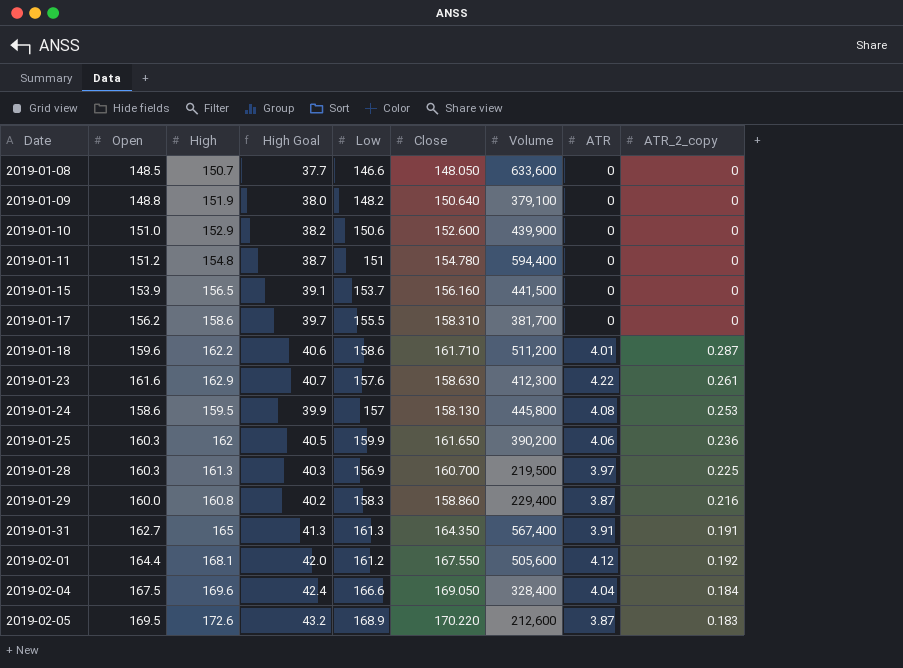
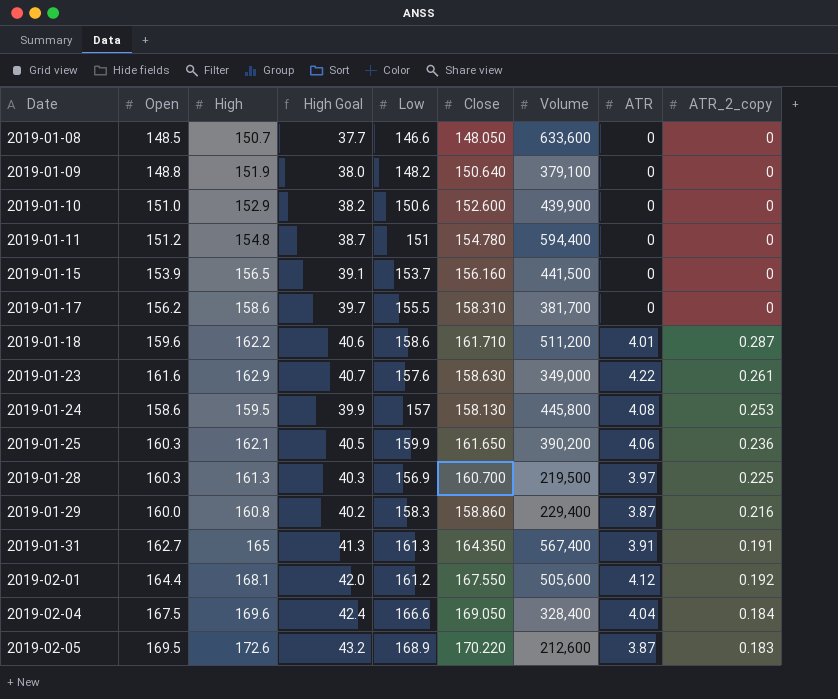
2019-01-23 | Volume: 412,300 -> 349,000
2019-01-25 | High: 162 -> 162.1

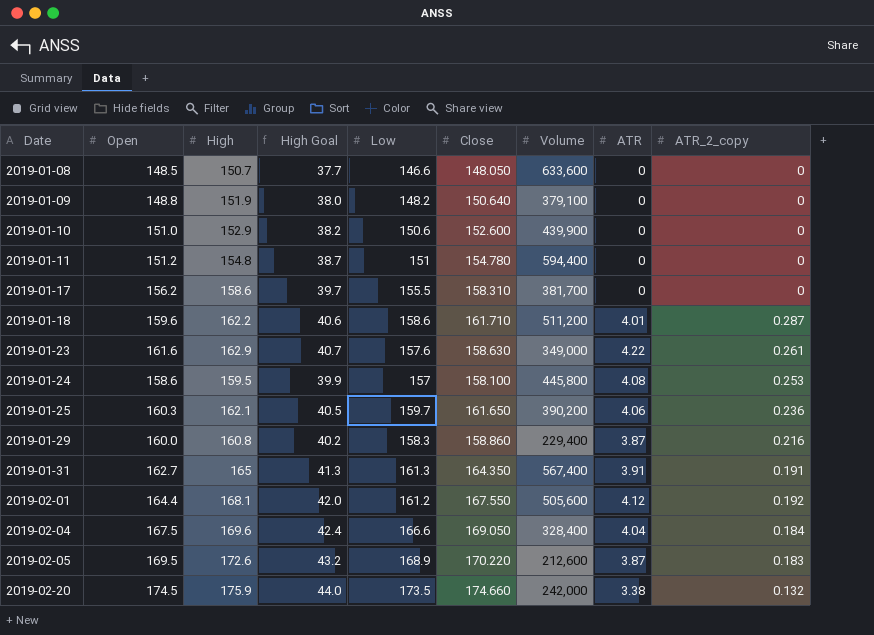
row 2019-01-15: 153.9 | 156.5 | 39.1 | 153.7 | 156.160 | 441,500 | 0 | 0 -> none
row 2019-01-28: 160.3 | 161.3 | 40.3 | 156.9 | 160.700 | 219,500 | 3.97 | 0.225 -> none
2019-01-24 | Close: 158.130 -> 158.100
2019-01-25 | Low: 159.9 -> 159.7
row 2019-02-20: none -> 174.5 | 175.9 | 44.0 | 173.5 | 174.660 | 242,000 | 3.38 | 0.132

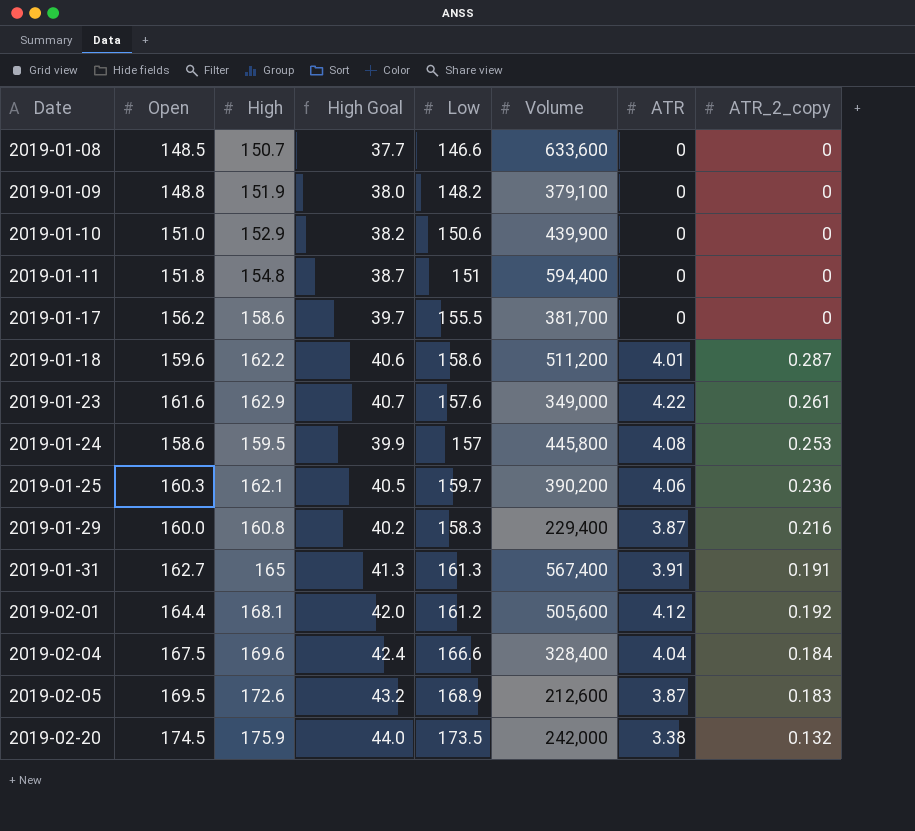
column Close | position: 6 -> none
2019-01-11 | Open: 151.2 -> 151.8

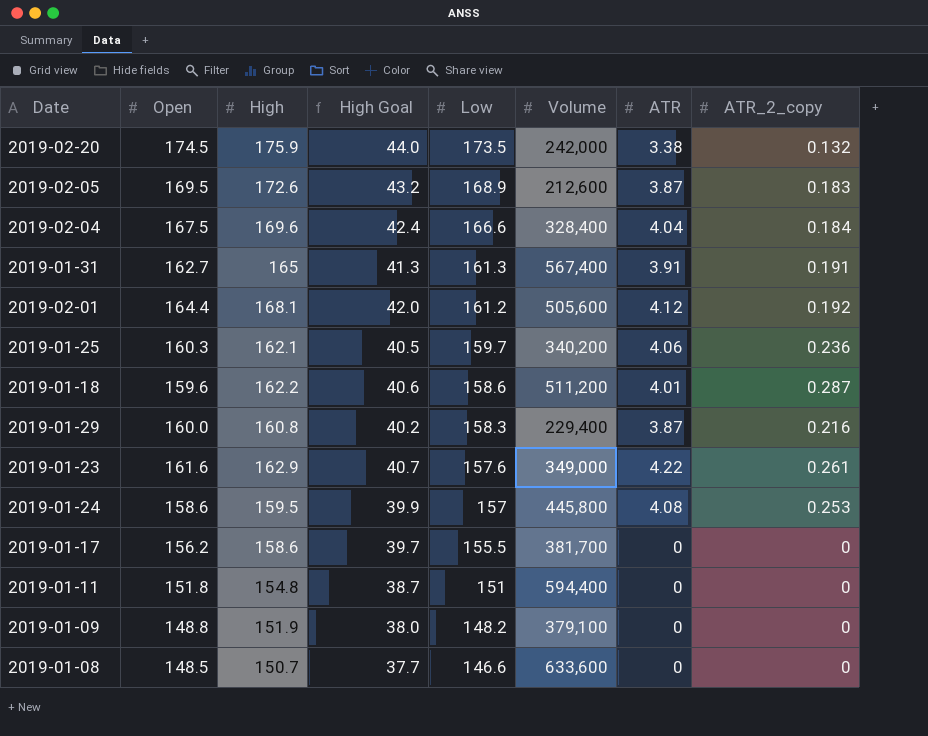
row order: Date ascending -> Low descending
row 2019-01-10: 151.0 | 152.9 | 38.2 | 150.6 | 439,900 | 0 | 0 -> none
2019-01-25 | Volume: 390,200 -> 340,200

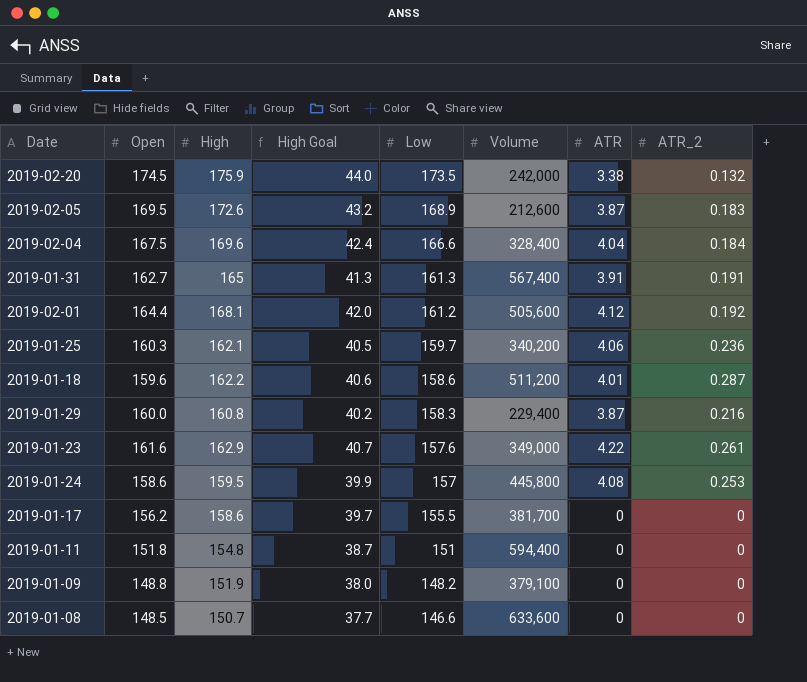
column name: ATR_2_copy -> ATR_2

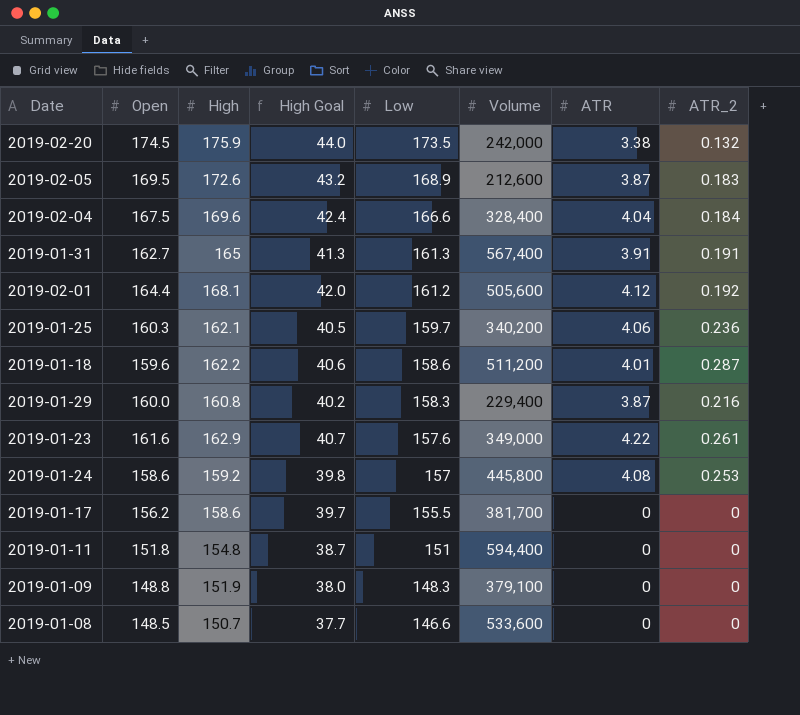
2019-01-24 | High: 159.5 -> 159.2
2019-01-24 | High Goal: 39.9 -> 39.8
2019-01-09 | Low: 148.2 -> 148.3
2019-01-08 | Volume: 633,600 -> 533,600

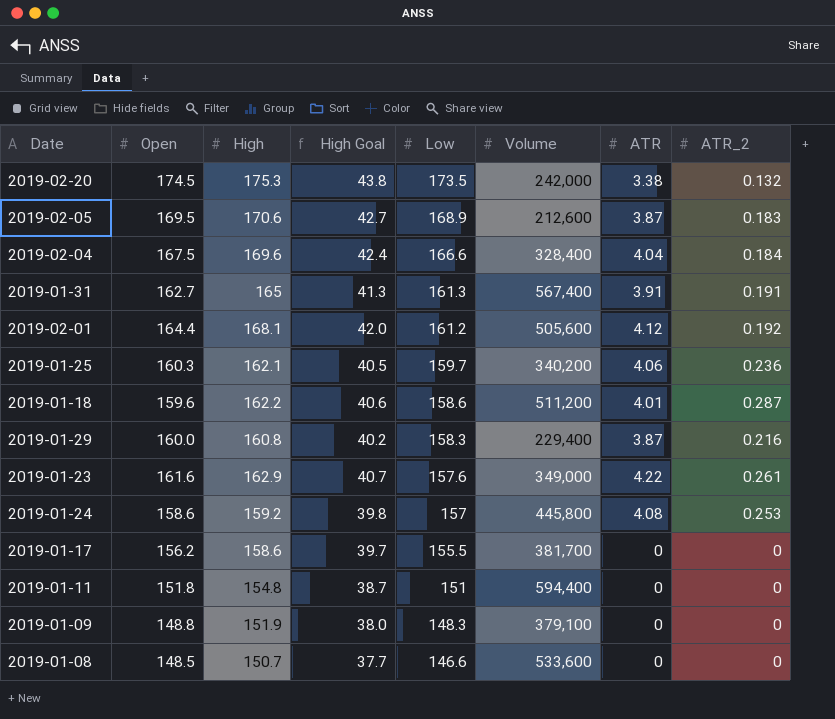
2019-02-20 | High: 175.9 -> 175.3
2019-02-20 | High Goal: 44.0 -> 43.8
2019-02-05 | High: 172.6 -> 170.6
2019-02-05 | High Goal: 43.2 -> 42.7

